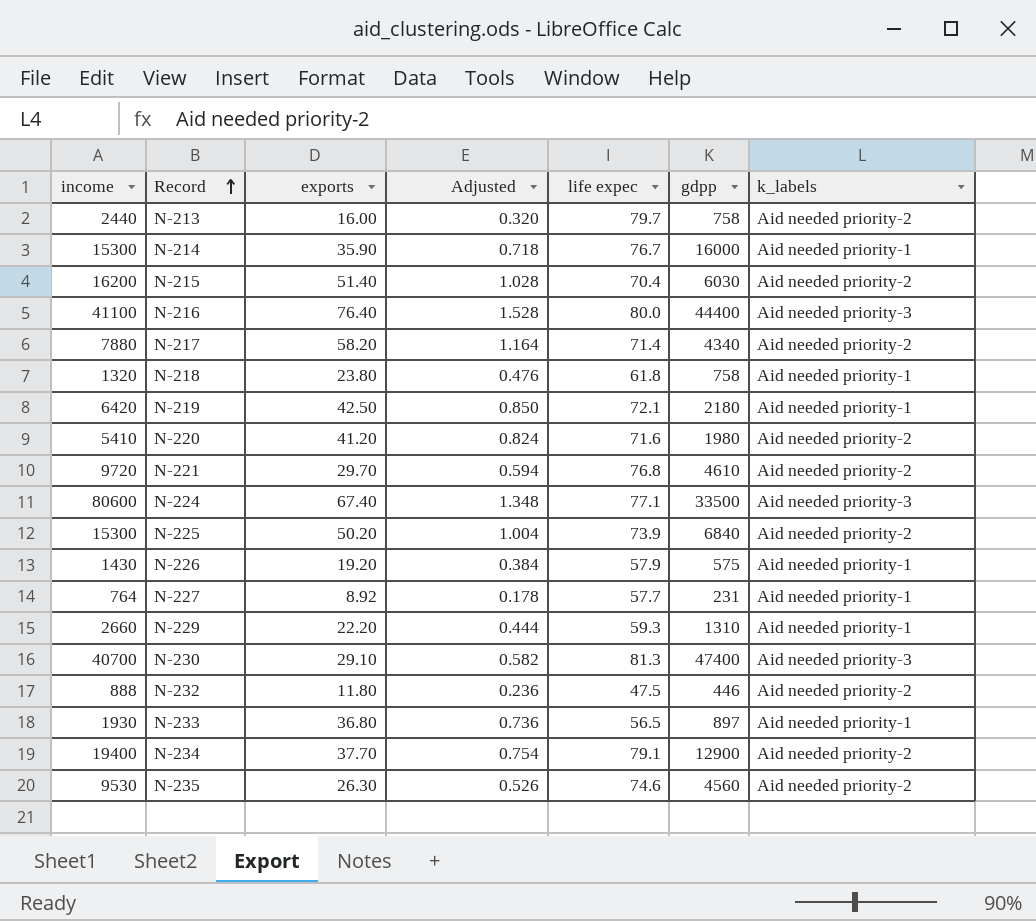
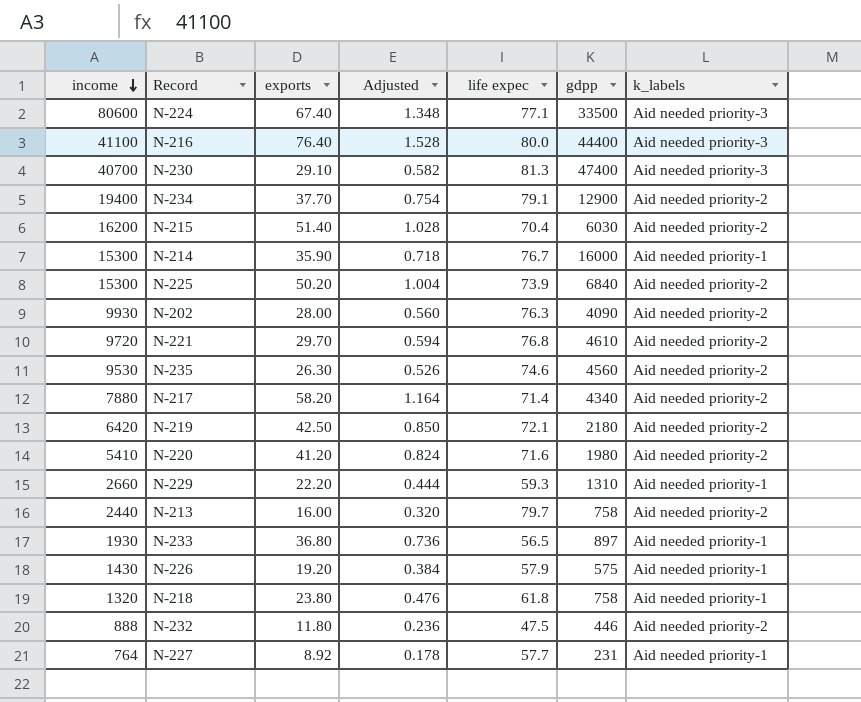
row order: Record ascending -> income descending
row N-202: none -> 9930 | 28.00 | 0.560 | 76.3 | 4090 | Aid needed priority-2
N-219 | k_labels: Aid needed priority-1 -> Aid needed priority-2

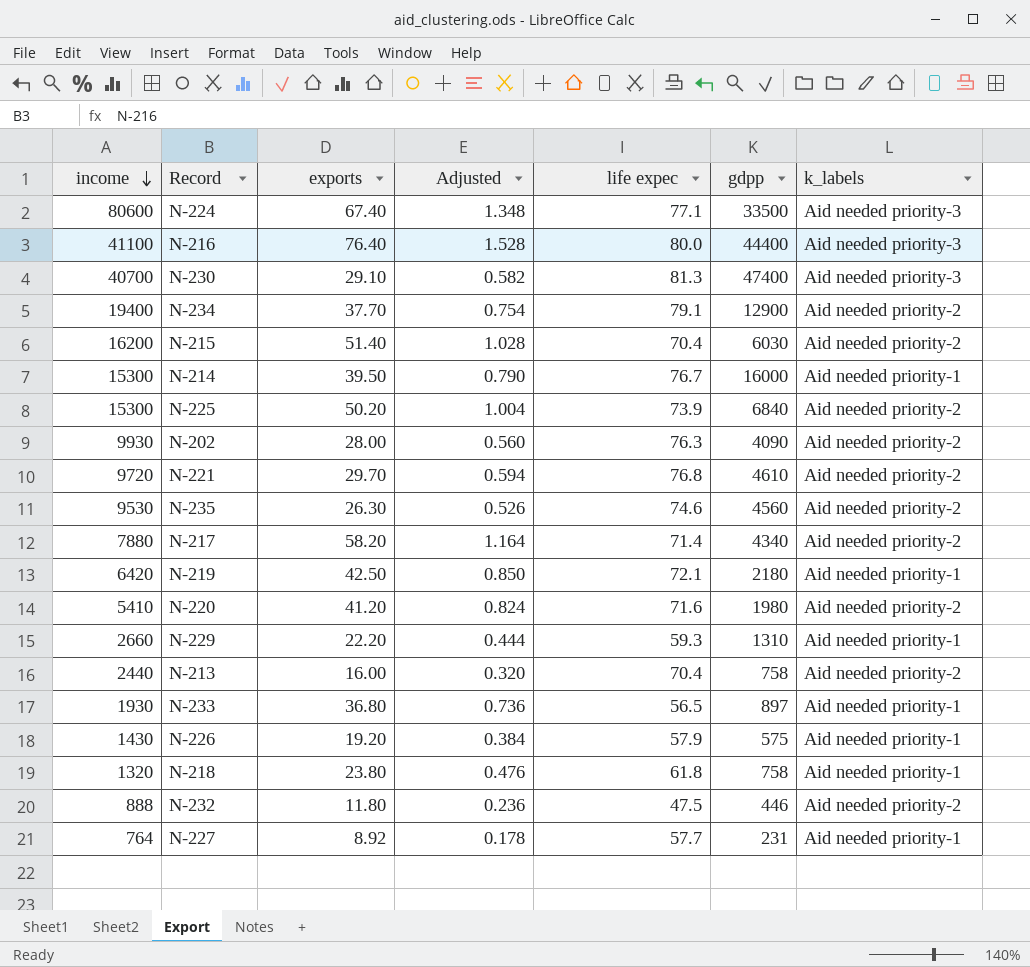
N-214 | exports: 35.90 -> 39.50
N-214 | Adjusted: 0.718 -> 0.790
N-219 | k_labels: Aid needed priority-2 -> Aid needed priority-1
N-213 | life expec: 79.7 -> 70.4

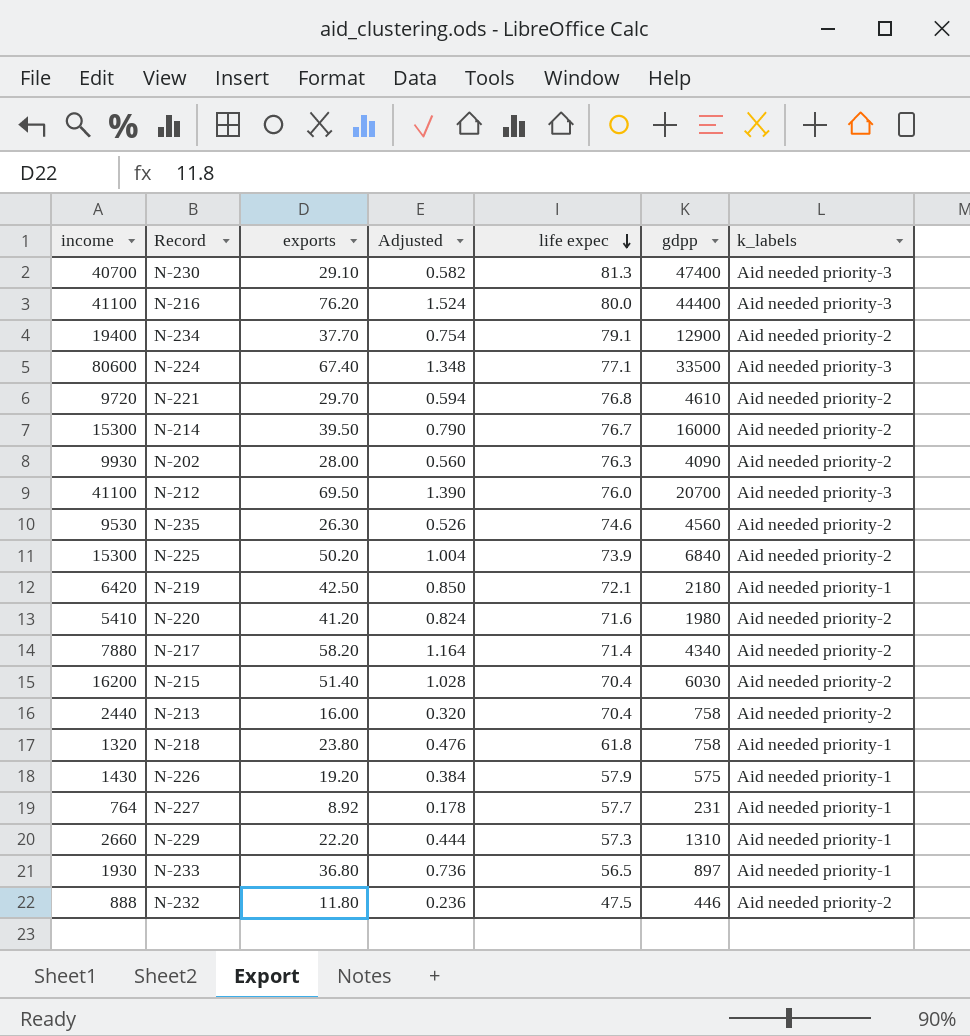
row order: income descending -> life expec descending
N-216 | exports: 76.40 -> 76.20
N-216 | Adjusted: 1.528 -> 1.524
N-214 | k_labels: Aid needed priority-1 -> Aid needed priority-2
row N-212: none -> 41100 | 69.50 | 1.390 | 76.0 | 20700 | Aid needed priority-3
N-229 | life expec: 59.3 -> 57.3

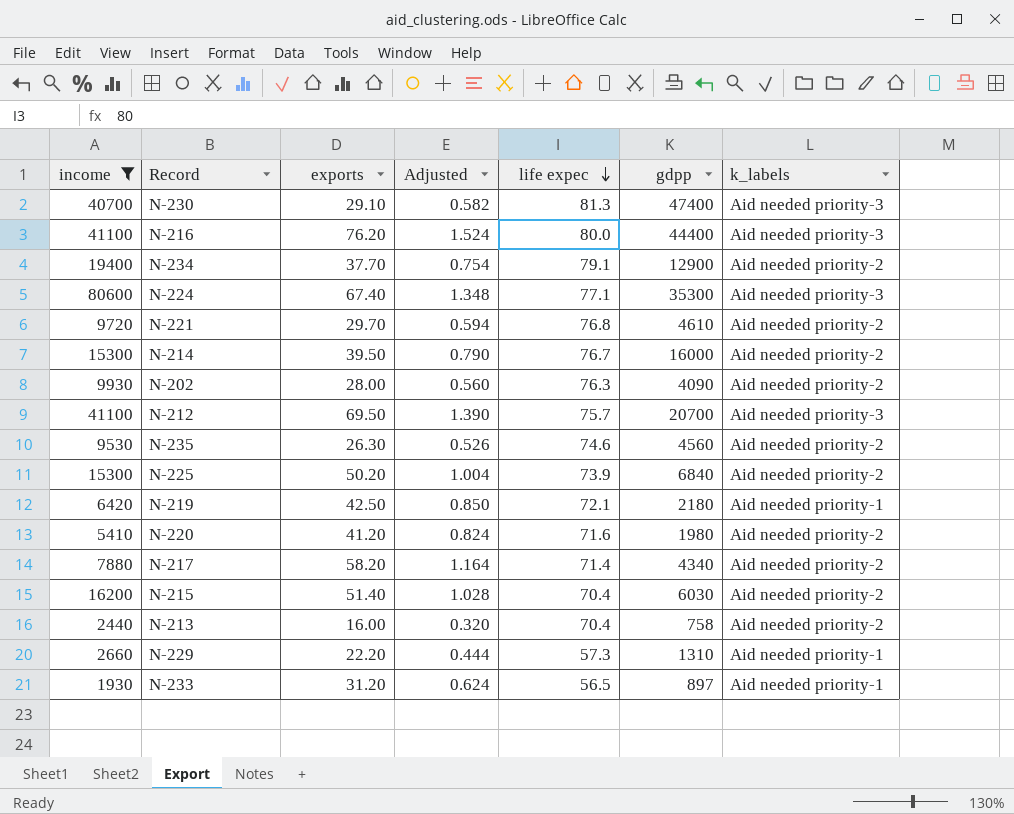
filter: none -> income >= 1930
N-224 | gdpp: 33500 -> 35300
N-212 | life expec: 76.0 -> 75.7
N-233 | exports: 36.80 -> 31.20
N-233 | Adjusted: 0.736 -> 0.624

